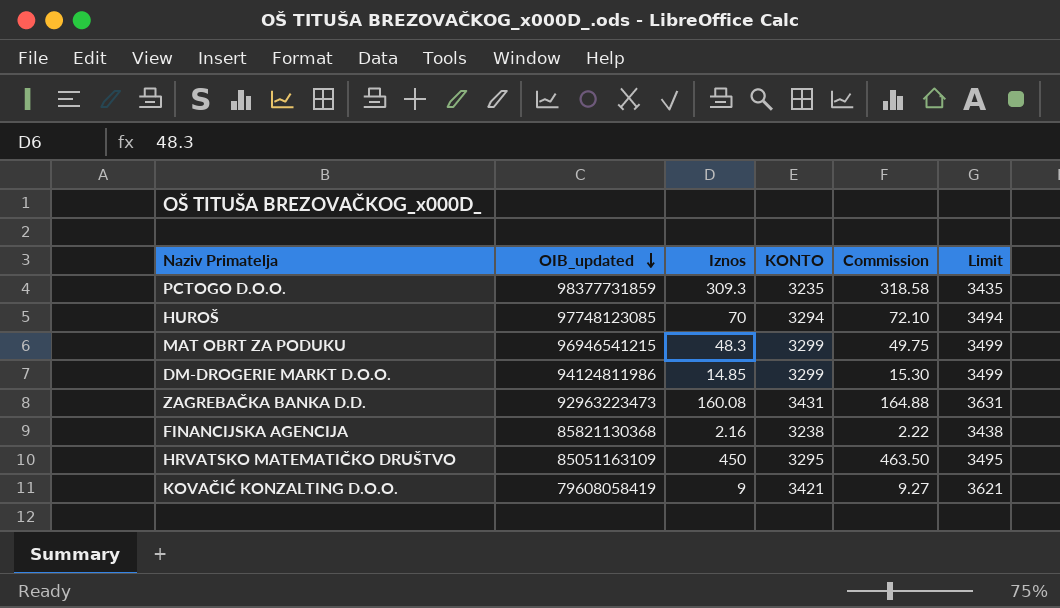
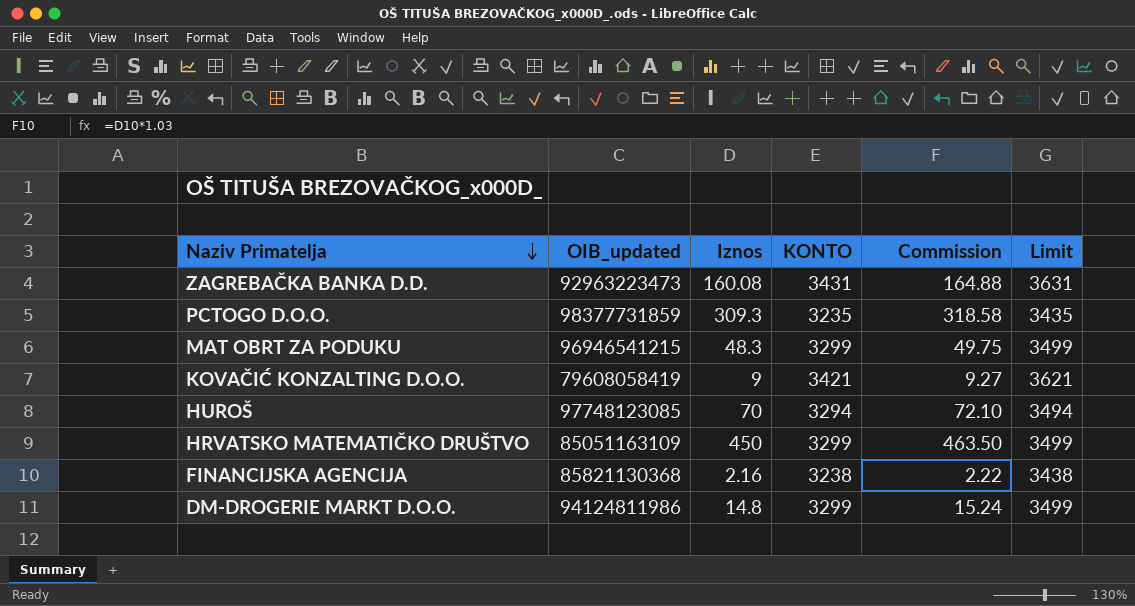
row order: OIB_updated descending -> Naziv Primatelja descending
HRVATSKO MATEMATIČKO DRUŠTVO | KONTO: 3295 -> 3299
HRVATSKO MATEMATIČKO DRUŠTVO | Limit: 3495 -> 3499
DM-DROGERIE MARKT D.O.O. | Iznos: 14.85 -> 14.8
DM-DROGERIE MARKT D.O.O. | Commission: 15.30 -> 15.24

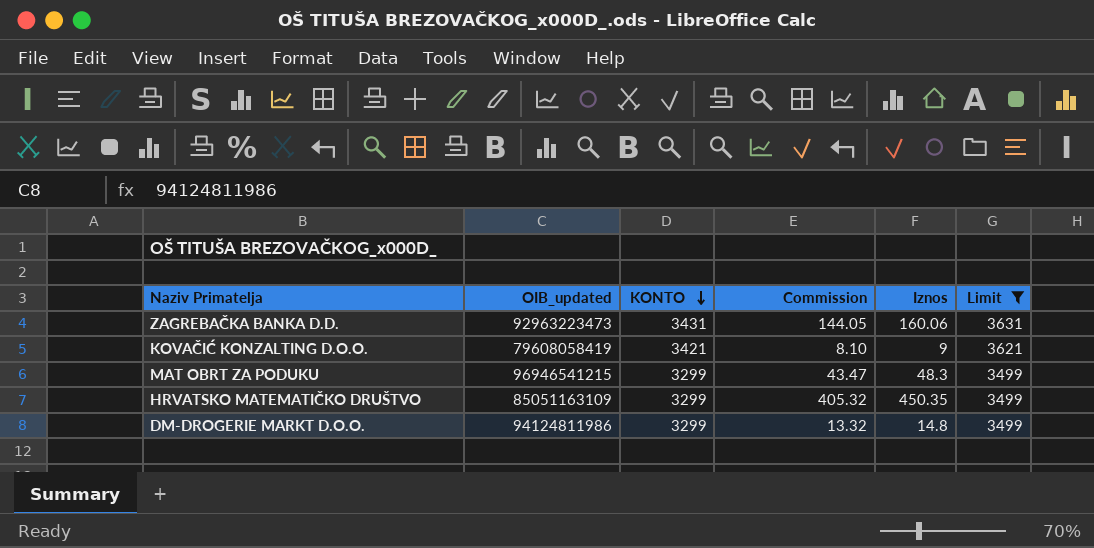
filter: none -> Limit >= 3499
row order: Naziv Primatelja descending -> KONTO descending
column Commission | formula: [Iznos] * 1.03 -> [Iznos] * 0.9
column Iznos | position: 3 -> 5
ZAGREBAČKA BANKA D.D. | Iznos: 160.08 -> 160.06
HRVATSKO MATEMATIČKO DRUŠTVO | Iznos: 450 -> 450.35

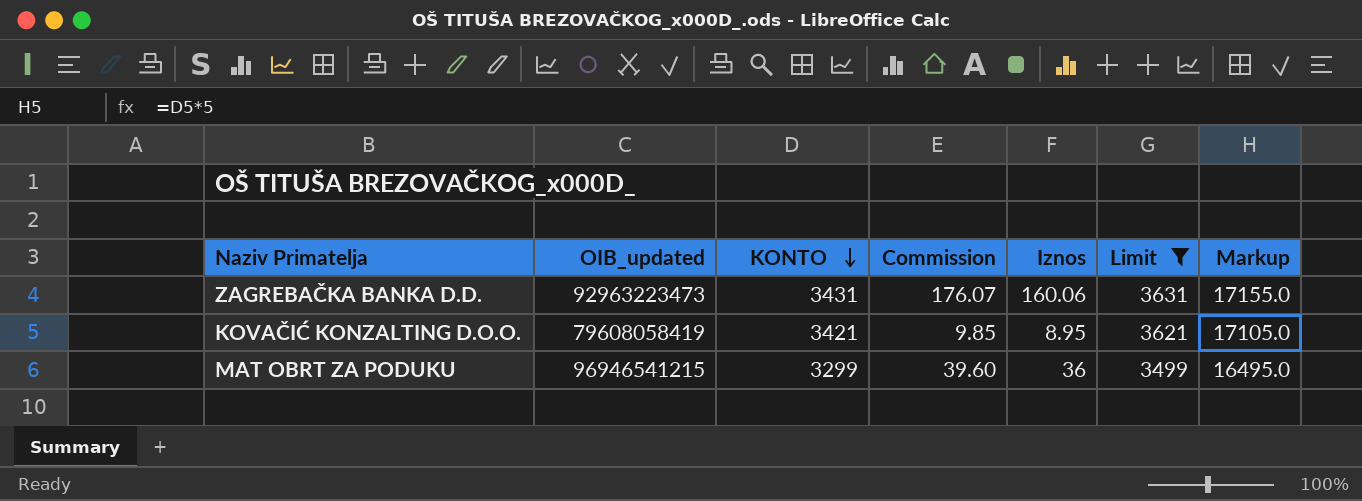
column Commission | formula: [Iznos] * 0.9 -> [Iznos] * 1.1
column Markup | formula: none -> [KONTO] * 5
row HRVATSKO MATEMATIČKO DRUŠTVO: 85051163109 | 3299 | 405.32 | 450.35 | 3499 -> none
row DM-DROGERIE MARKT D.O.O.: 94124811986 | 3299 | 13.32 | 14.8 | 3499 -> none
KOVAČIĆ KONZALTING D.O.O. | Iznos: 9 -> 8.95
MAT OBRT ZA PODUKU | Iznos: 48.3 -> 36

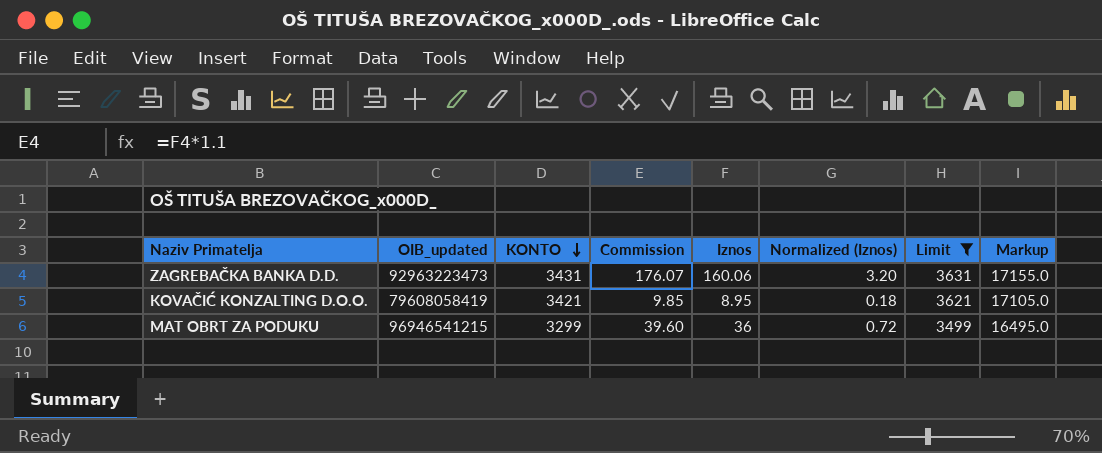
column Normalized (Iznos) | formula: none -> [Iznos] * 0.02

